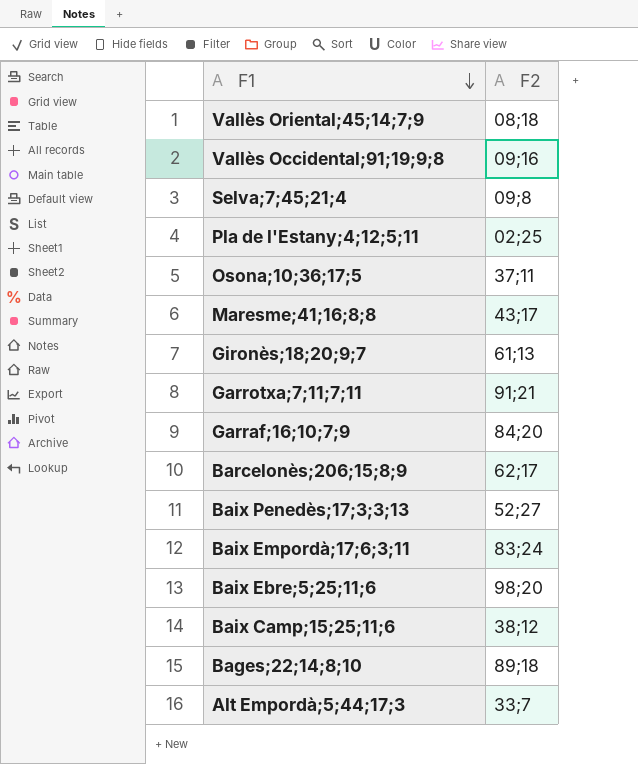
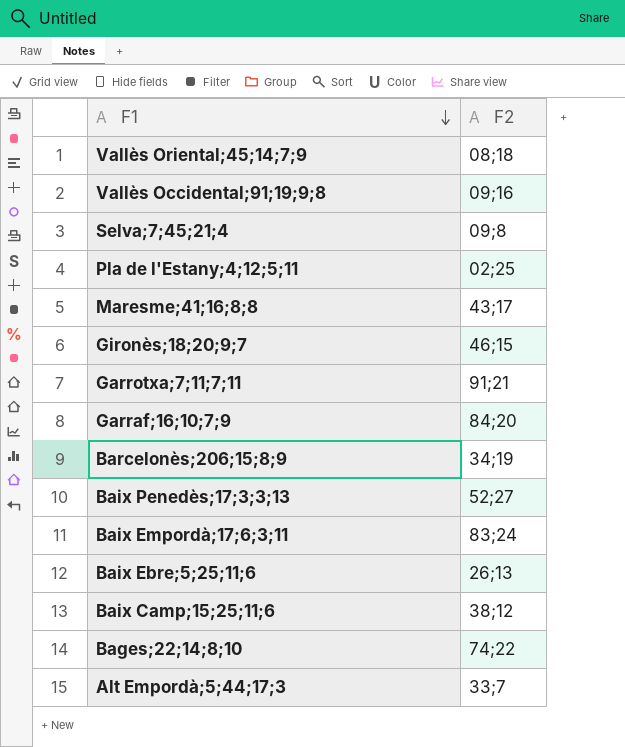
row Osona;10;36;17;5: 37;11 -> none
Gironès;18;20;9;7 | F2: 61;13 -> 46;15
Barcelonès;206;15;8;9 | F2: 62;17 -> 34;19
Baix Ebre;5;25;11;6 | F2: 98;20 -> 26;13
Bages;22;14;8;10 | F2: 89;18 -> 74;22

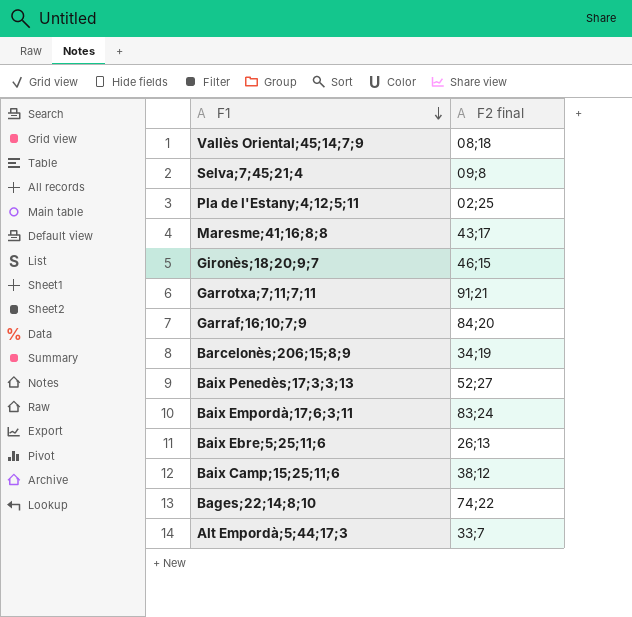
column name: F2 -> F2 final
row Vallès Occidental;91;19;9;8: 09;16 -> none

